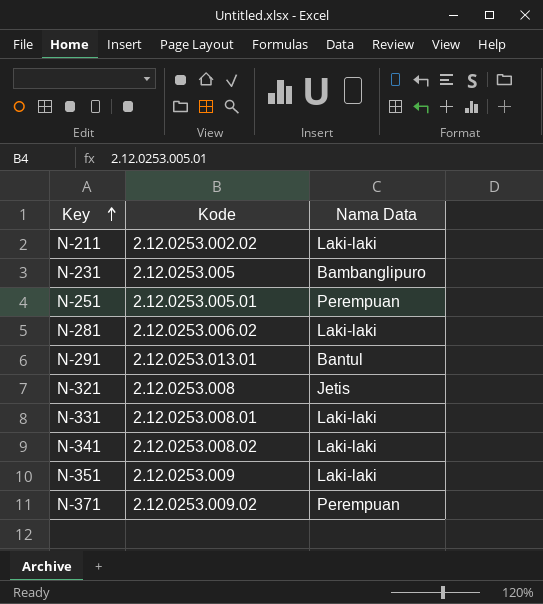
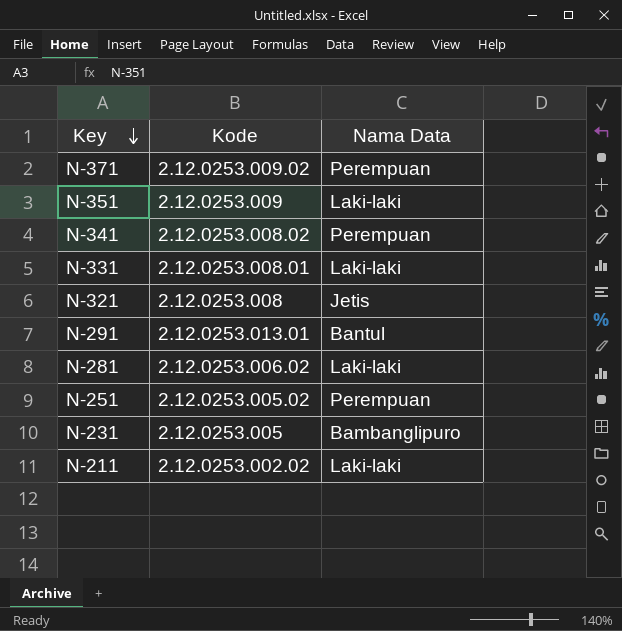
row order: Key ascending -> Key descending
N-341 | Nama Data: Laki-laki -> Perempuan
N-251 | Kode: 2.12.0253.005.01 -> 2.12.0253.005.02

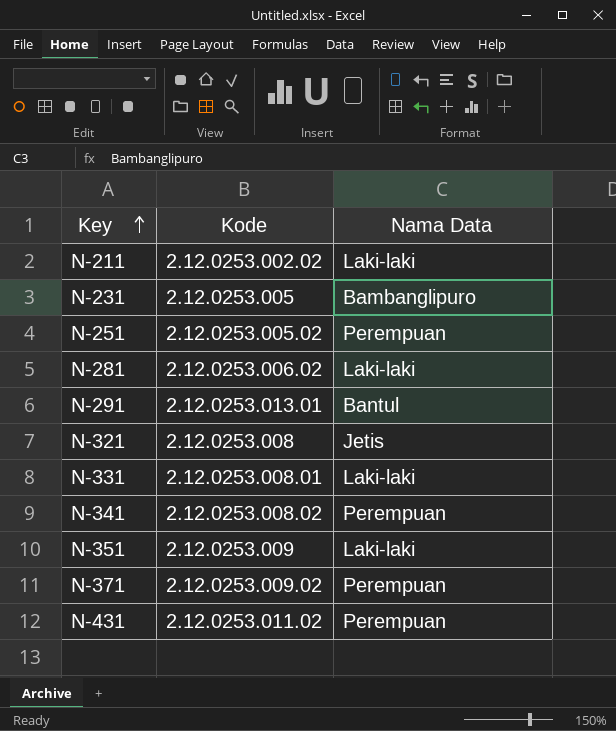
row order: Key descending -> Key ascending
row N-431: none -> 2.12.0253.011.02 | Perempuan

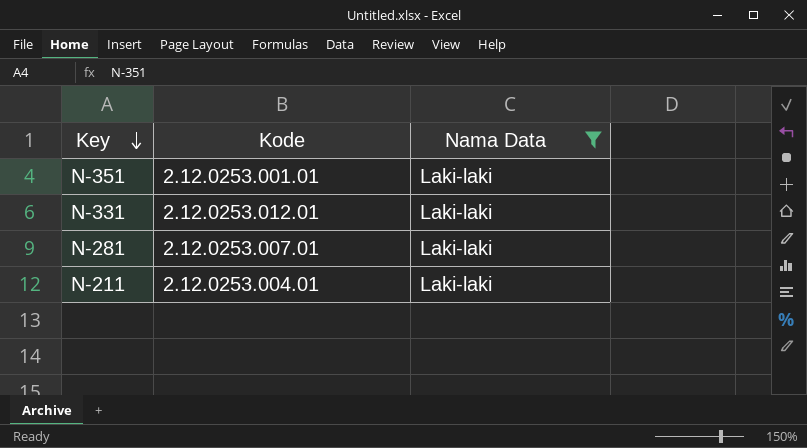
filter: none -> Nama Data = Laki-laki
row order: Key ascending -> Key descending
N-351 | Kode: 2.12.0253.009 -> 2.12.0253.001.01
N-331 | Kode: 2.12.0253.008.01 -> 2.12.0253.012.01
N-281 | Kode: 2.12.0253.006.02 -> 2.12.0253.007.01
N-211 | Kode: 2.12.0253.002.02 -> 2.12.0253.004.01

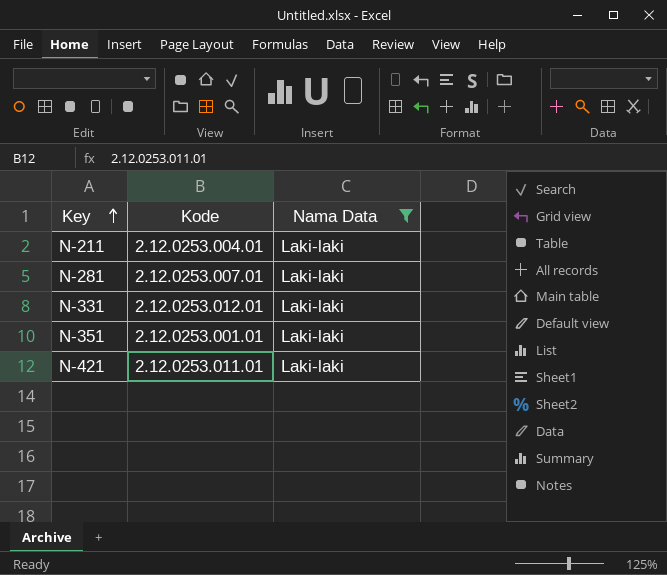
row order: Key descending -> Key ascending
row N-421: none -> 2.12.0253.011.01 | Laki-laki

